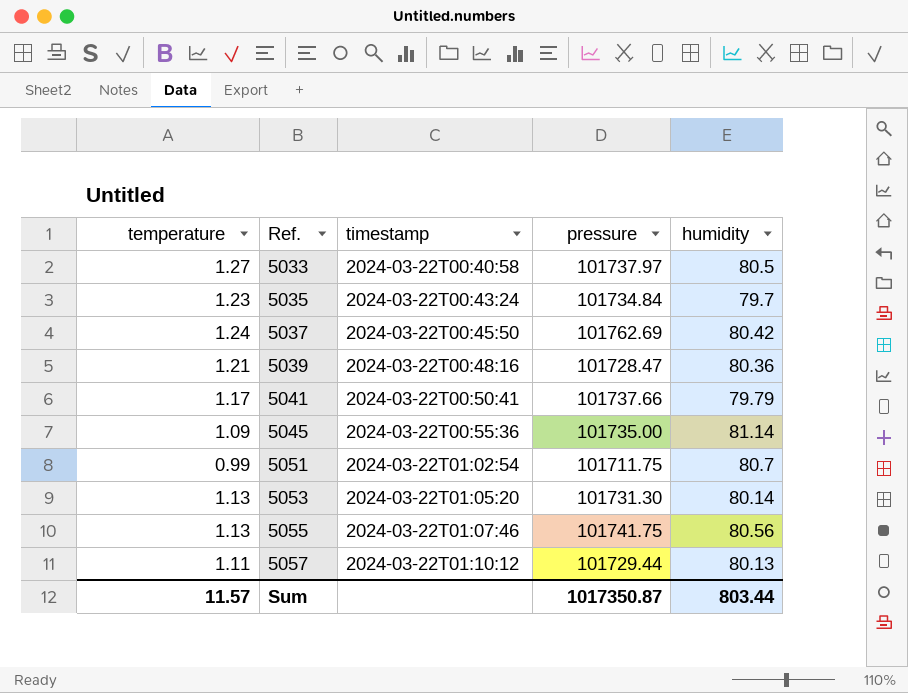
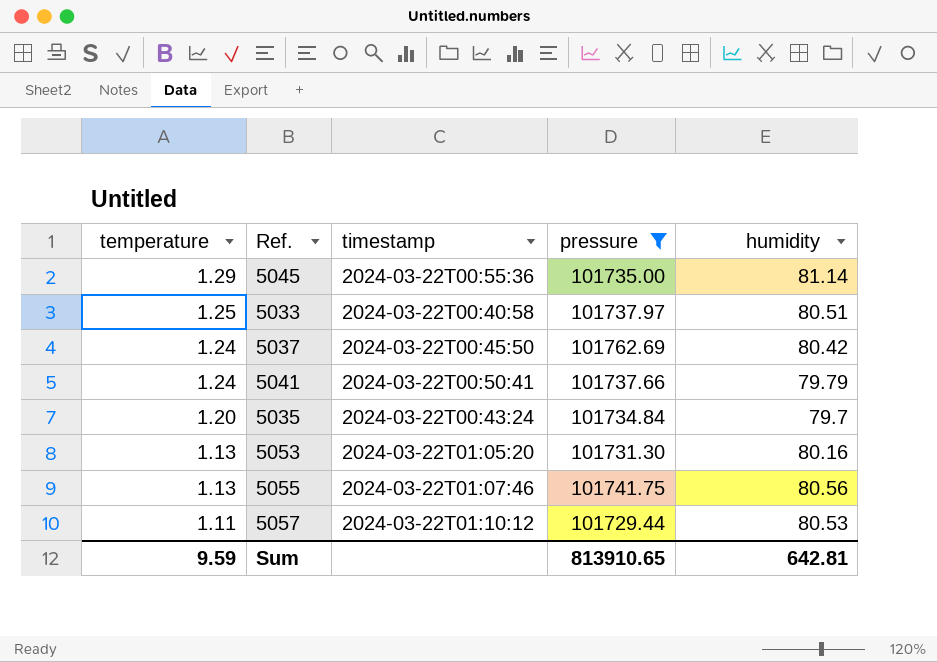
filter: none -> pressure >= 101729.44
row order: Ref. ascending -> temperature descending
5045 | temperature: 1.09 -> 1.29
5033 | temperature: 1.27 -> 1.25
5033 | humidity: 80.5 -> 80.51
5041 | temperature: 1.17 -> 1.24
5035 | temperature: 1.23 -> 1.20
5053 | humidity: 80.14 -> 80.16
5057 | humidity: 80.13 -> 80.53
Sum | temperature: 11.57 -> 9.59
Sum | pressure: 1017350.87 -> 813910.65
Sum | humidity: 803.44 -> 642.81

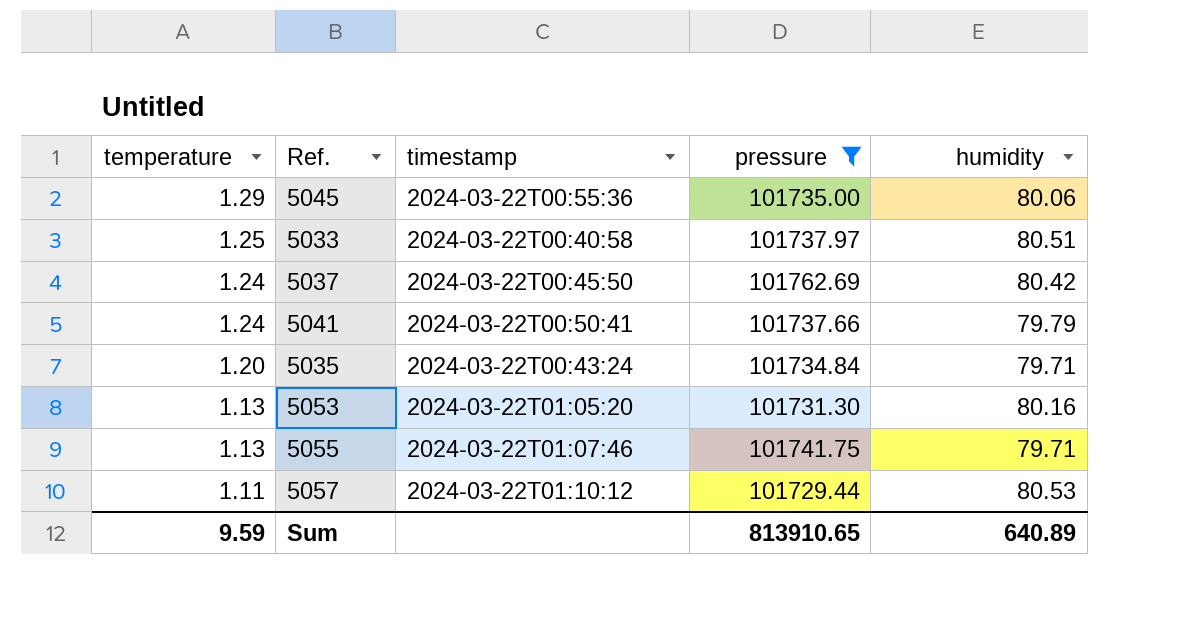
5045 | humidity: 81.14 -> 80.06
5035 | humidity: 79.7 -> 79.71
5055 | humidity: 80.56 -> 79.71
Sum | humidity: 642.81 -> 640.89

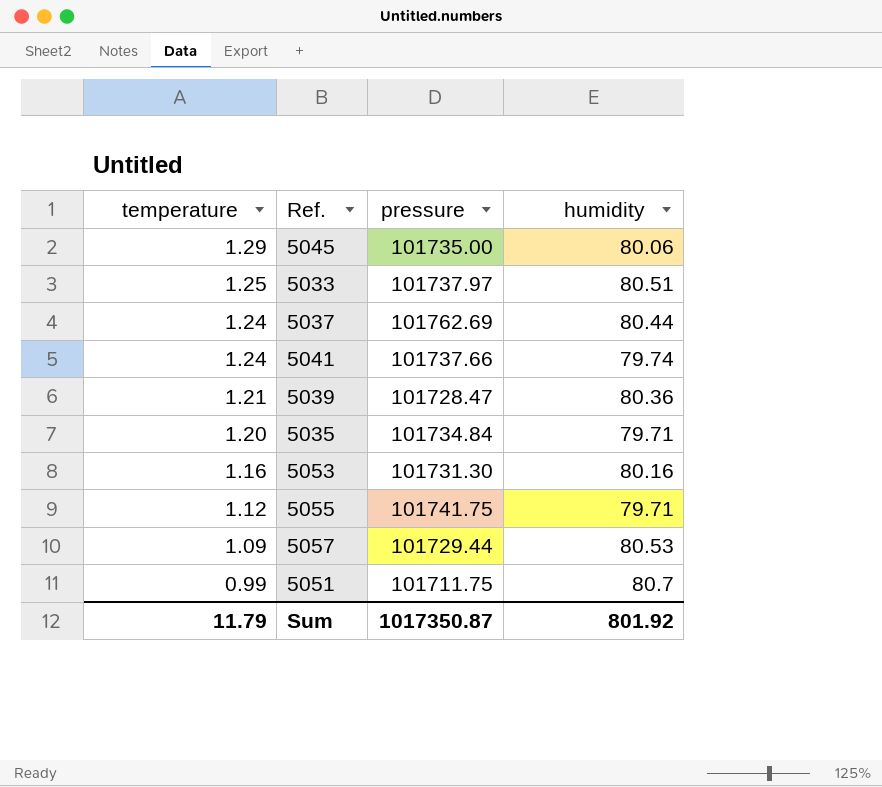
filter: pressure >= 101729.44 -> none
column timestamp | position: 3 -> none
5037 | humidity: 80.42 -> 80.44
5041 | humidity: 79.79 -> 79.74
5053 | temperature: 1.13 -> 1.16
5055 | temperature: 1.13 -> 1.12
5057 | temperature: 1.11 -> 1.09
Sum | temperature: 9.59 -> 11.79
Sum | pressure: 813910.65 -> 1017350.87
Sum | humidity: 640.89 -> 801.92

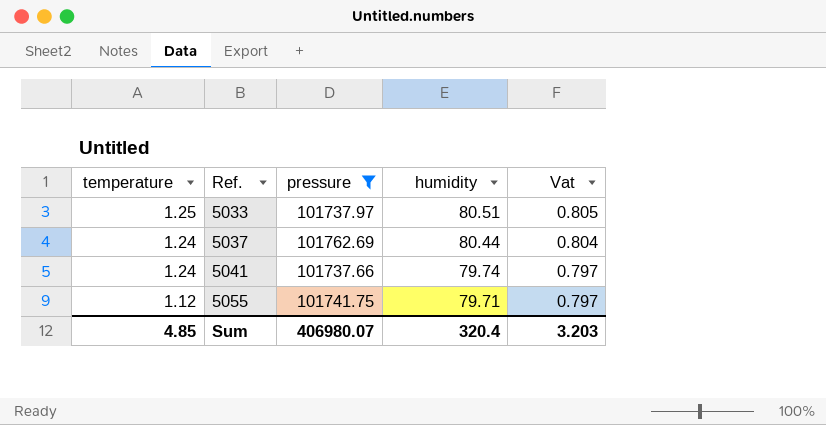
filter: none -> pressure >= 101737.66
column Vat | formula: none -> [humidity] * 0.01
Sum | temperature: 11.79 -> 4.85
Sum | pressure: 1017350.87 -> 406980.07
Sum | humidity: 801.92 -> 320.4

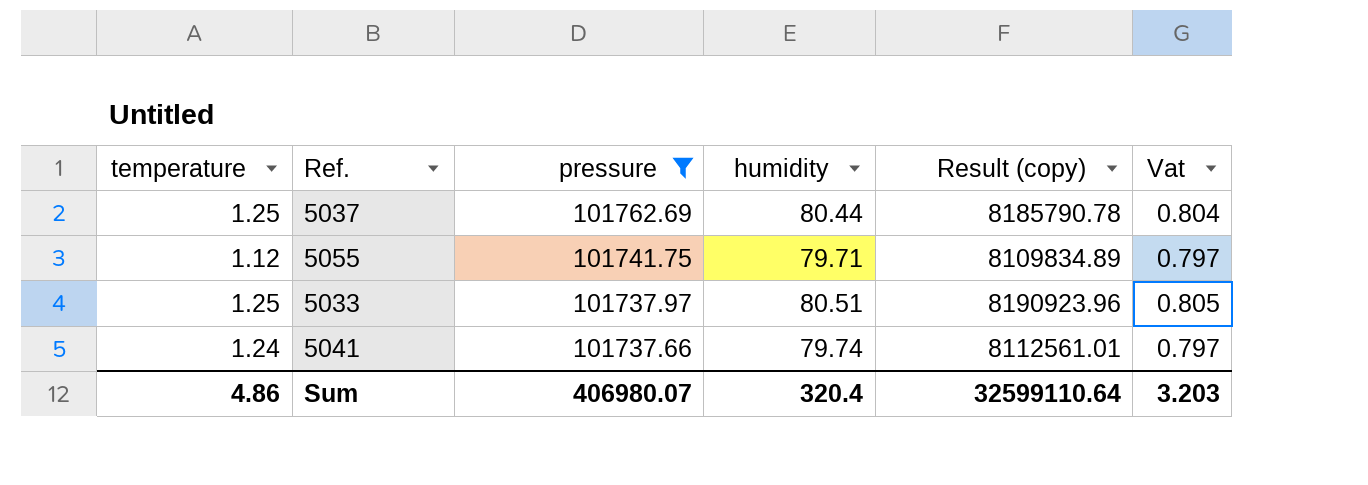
row order: temperature descending -> pressure descending
column Result (copy) | formula: none -> [pressure] * [humidity]
5037 | temperature: 1.24 -> 1.25
Sum | temperature: 4.85 -> 4.86

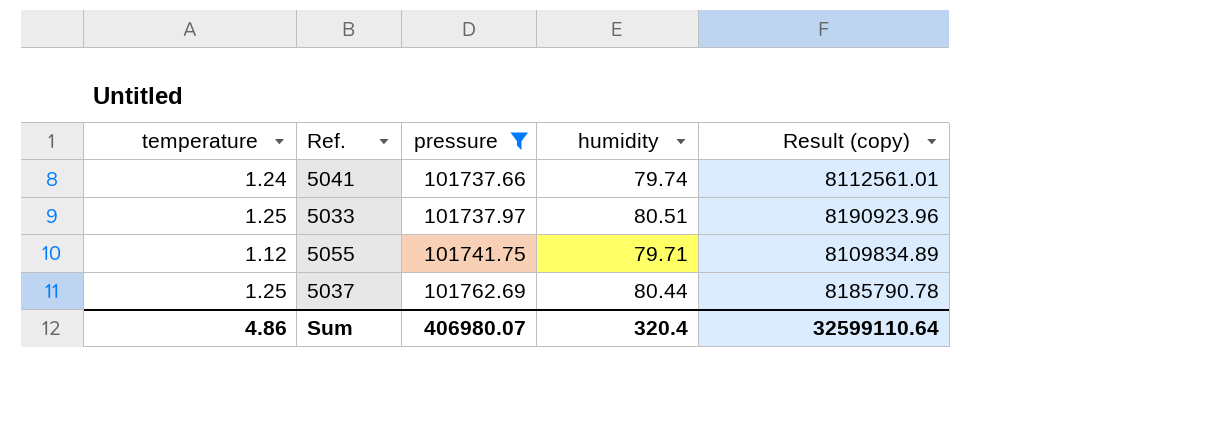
row order: pressure descending -> pressure ascending
column Vat | formula: [humidity] * 0.01 -> none

